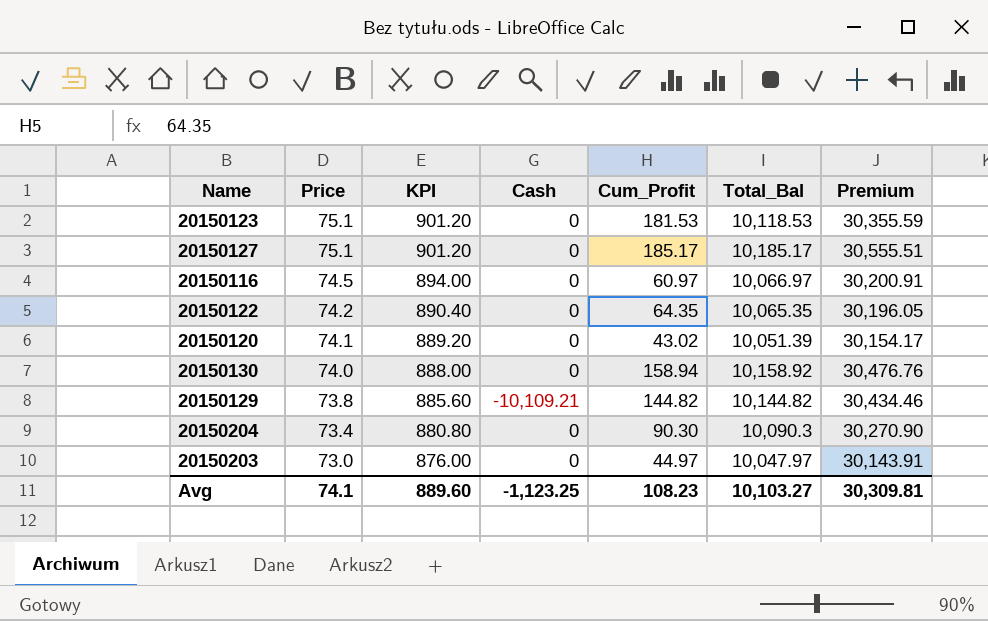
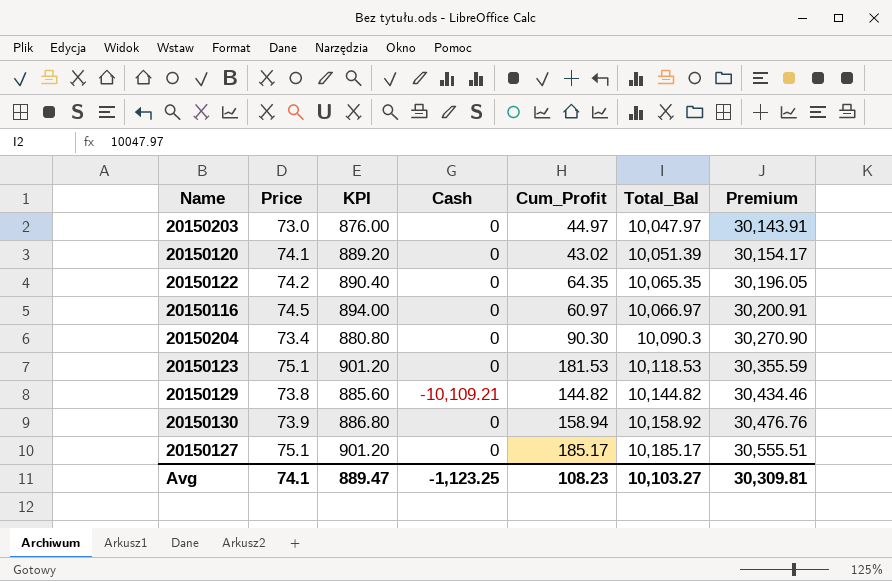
row order: Price descending -> Total_Bal ascending
20150130 | Price: 74.0 -> 73.9
20150130 | KPI: 888.00 -> 886.80
Avg | KPI: 889.60 -> 889.47

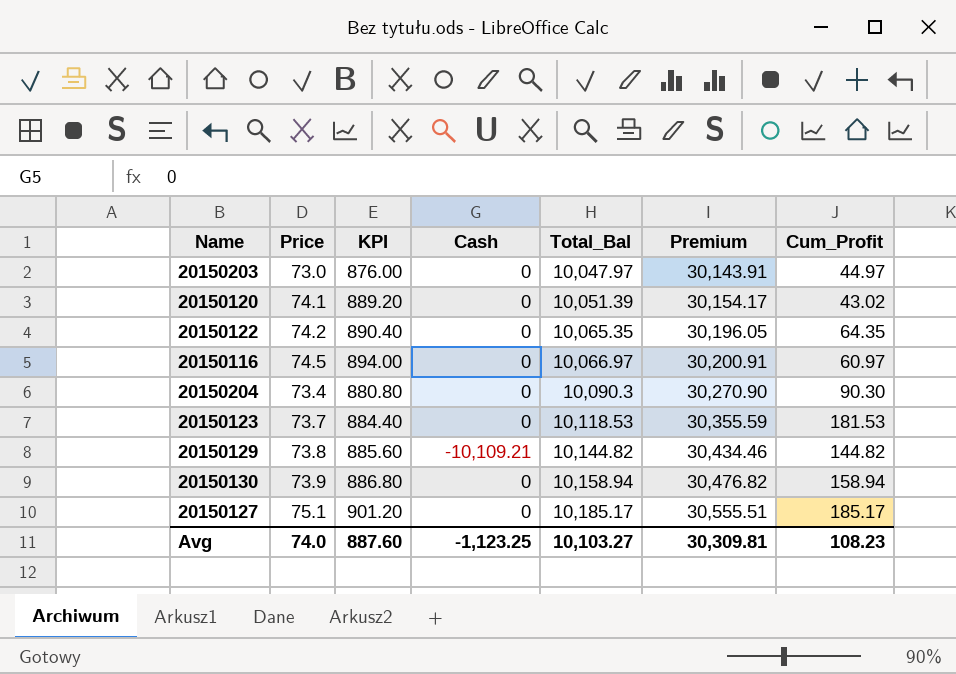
column Cum_Profit | position: 5 -> 7
20150123 | Price: 75.1 -> 73.7
20150123 | KPI: 901.20 -> 884.40
20150130 | Total_Bal: 10,158.92 -> 10,158.94
20150130 | Premium: 30,476.76 -> 30,476.82
Avg | Price: 74.1 -> 74.0
Avg | KPI: 889.47 -> 887.60

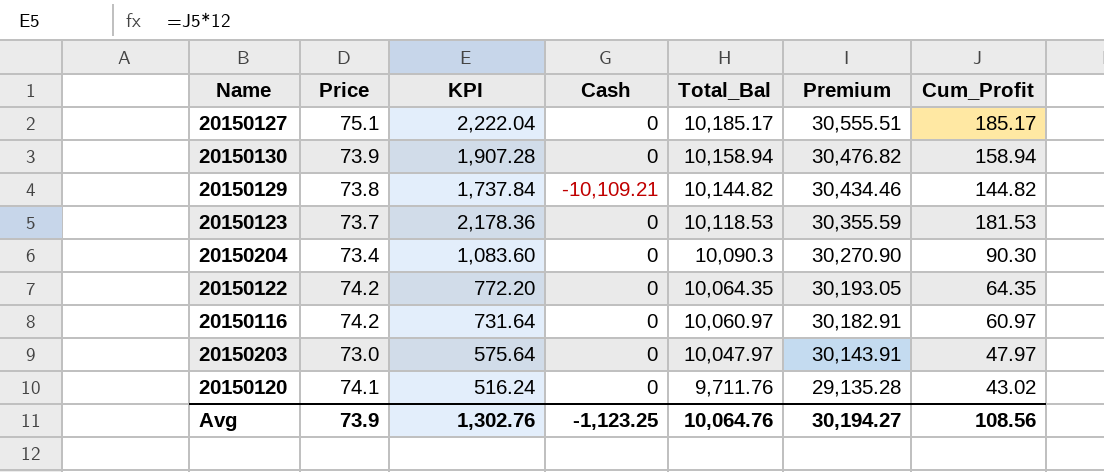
row order: Total_Bal ascending -> Total_Bal descending
column KPI | formula: [Price] * 12 -> [Cum_Profit] * 12
20150122 | Total_Bal: 10,065.35 -> 10,064.35
20150122 | Premium: 30,196.05 -> 30,193.05
20150116 | Price: 74.5 -> 74.2
20150116 | Total_Bal: 10,066.97 -> 10,060.97
20150116 | Premium: 30,200.91 -> 30,182.91
20150203 | Cum_Profit: 44.97 -> 47.97
20150120 | Total_Bal: 10,051.39 -> 9,711.76
20150120 | Premium: 30,154.17 -> 29,135.28
Avg | Price: 74.0 -> 73.9
Avg | KPI: 887.60 -> 1,302.76
Avg | Total_Bal: 10,103.27 -> 10,064.76
Avg | Premium: 30,309.81 -> 30,194.27
Avg | Cum_Profit: 108.23 -> 108.56

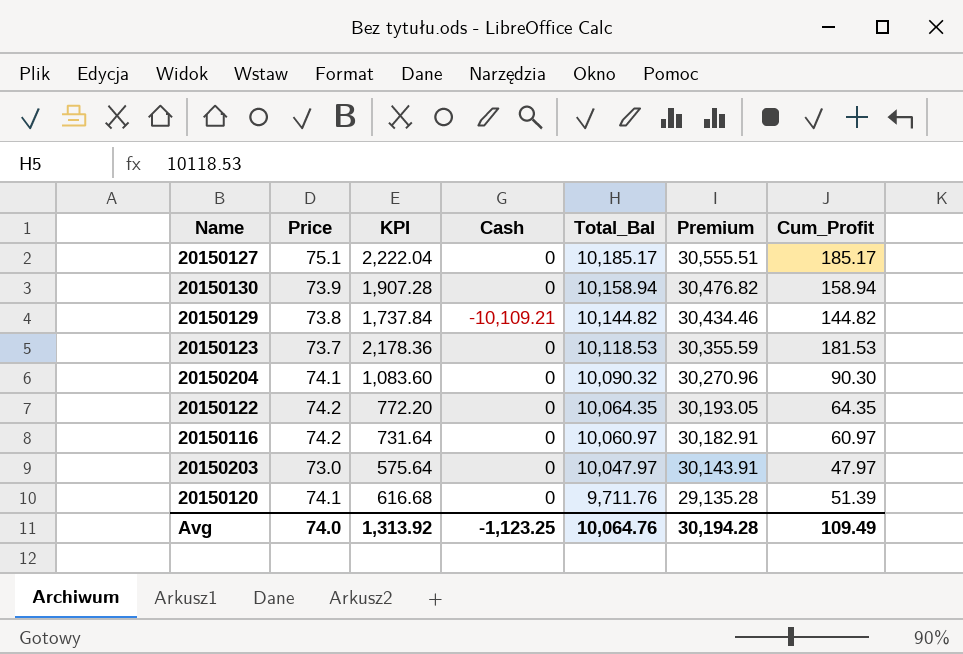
20150204 | Price: 73.4 -> 74.1
20150204 | Total_Bal: 10,090.3 -> 10,090.32
20150204 | Premium: 30,270.90 -> 30,270.96
20150120 | KPI: 516.24 -> 616.68
20150120 | Cum_Profit: 43.02 -> 51.39
Avg | Price: 73.9 -> 74.0
Avg | KPI: 1,302.76 -> 1,313.92
Avg | Premium: 30,194.27 -> 30,194.28
Avg | Cum_Profit: 108.56 -> 109.49

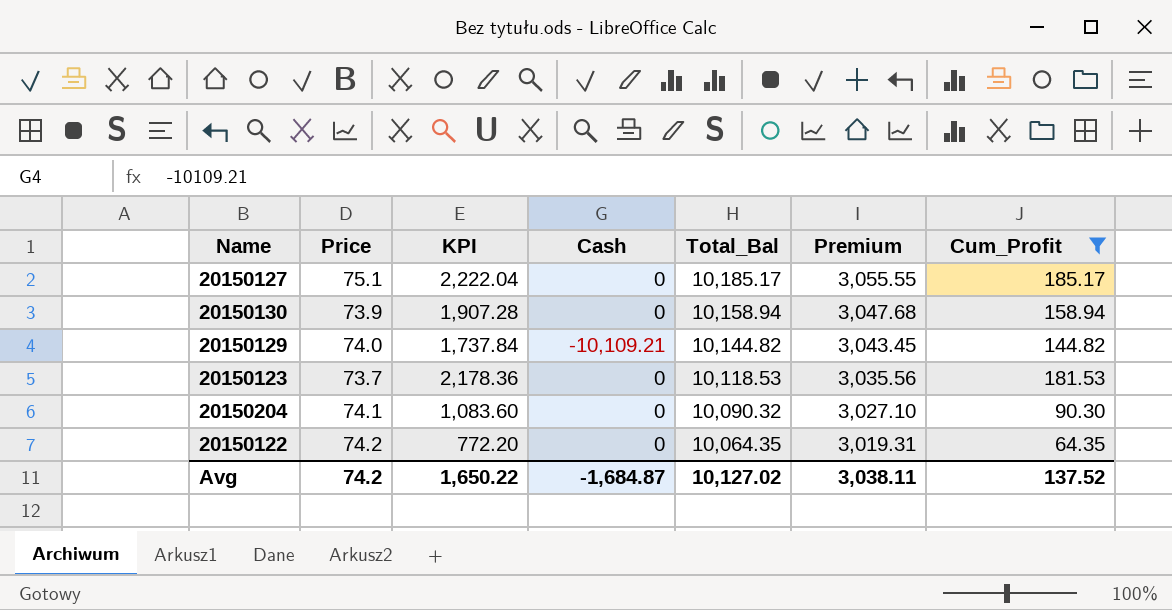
filter: none -> Cum_Profit >= 64.35
column Premium | formula: [Total_Bal] * 3 -> [Total_Bal] * 0.3
20150129 | Price: 73.8 -> 74.0
Avg | Price: 74.0 -> 74.2
Avg | KPI: 1,313.92 -> 1,650.22
Avg | Cash: -1,123.25 -> -1,684.87
Avg | Total_Bal: 10,064.76 -> 10,127.02
Avg | Premium: 30,194.28 -> 3,038.11
Avg | Cum_Profit: 109.49 -> 137.52

